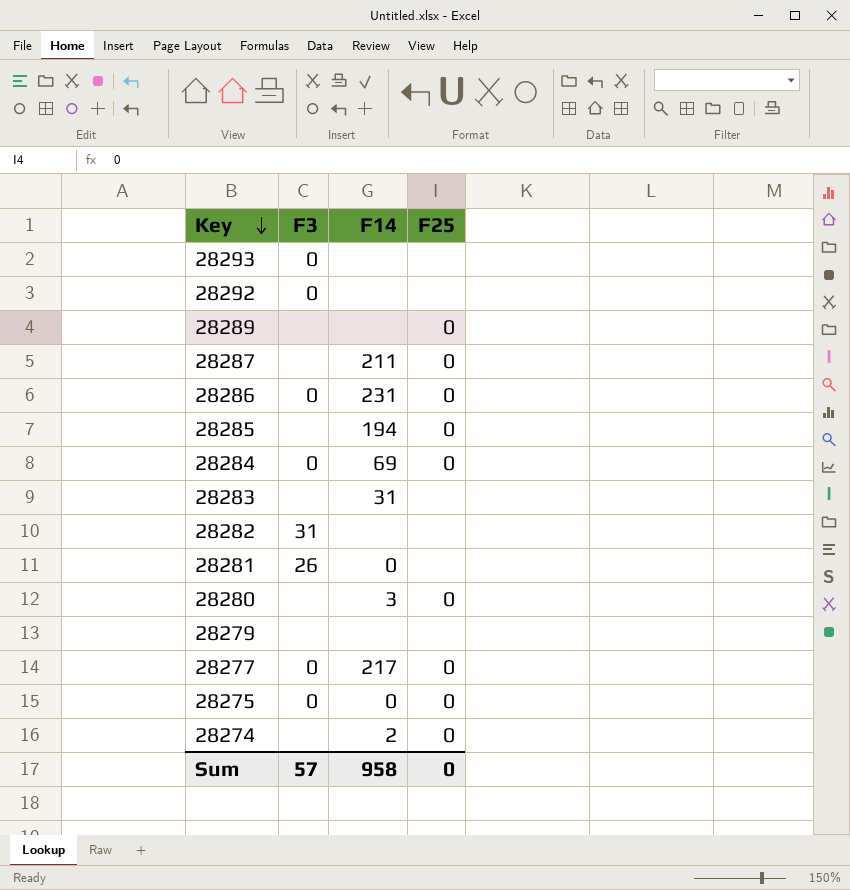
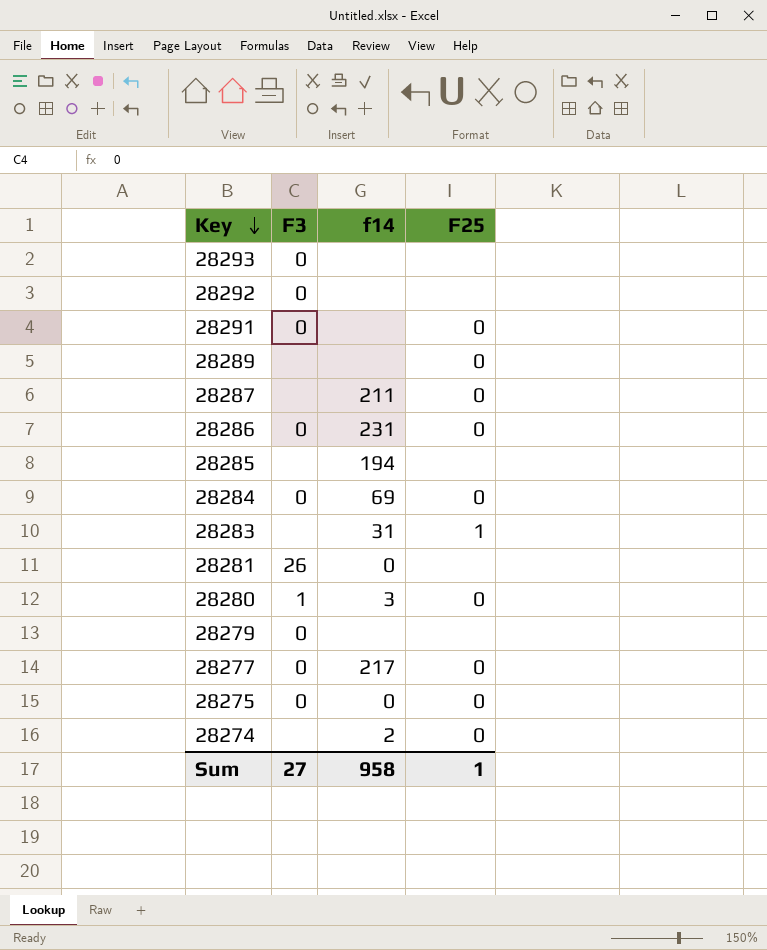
column name: F14 -> f14
row 28282: 31 | none | none -> none
row 28291: none -> 0 | none | 0
28285 | F25: 0 -> none
28283 | F25: none -> 1
28280 | F3: none -> 1
28279 | F3: none -> 0
Sum | F3: 57 -> 27
Sum | F25: 0 -> 1

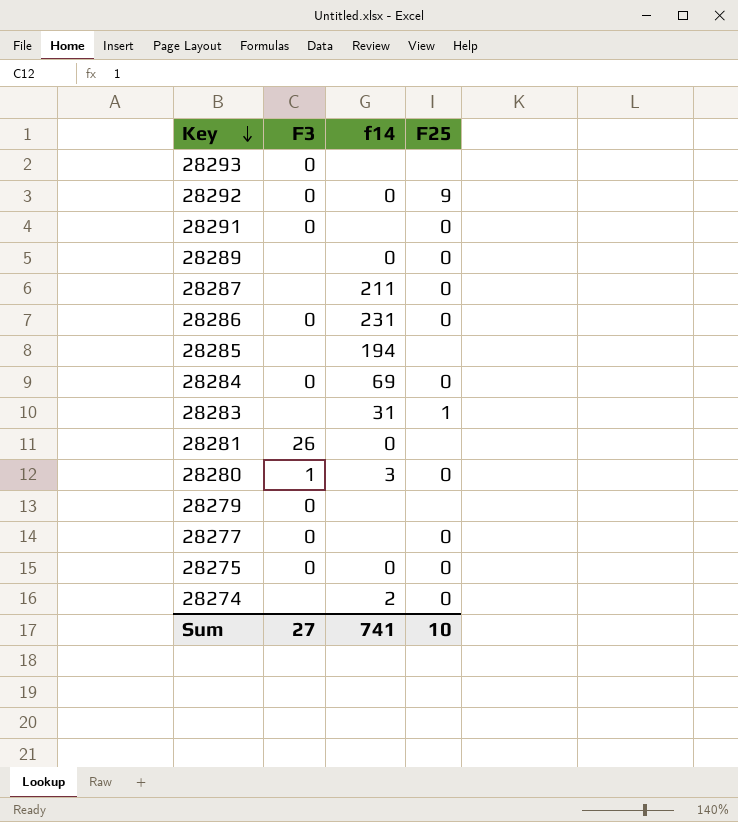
28292 | f14: none -> 0
28292 | F25: none -> 9
28289 | f14: none -> 0
28277 | f14: 217 -> none
Sum | f14: 958 -> 741
Sum | F25: 1 -> 10

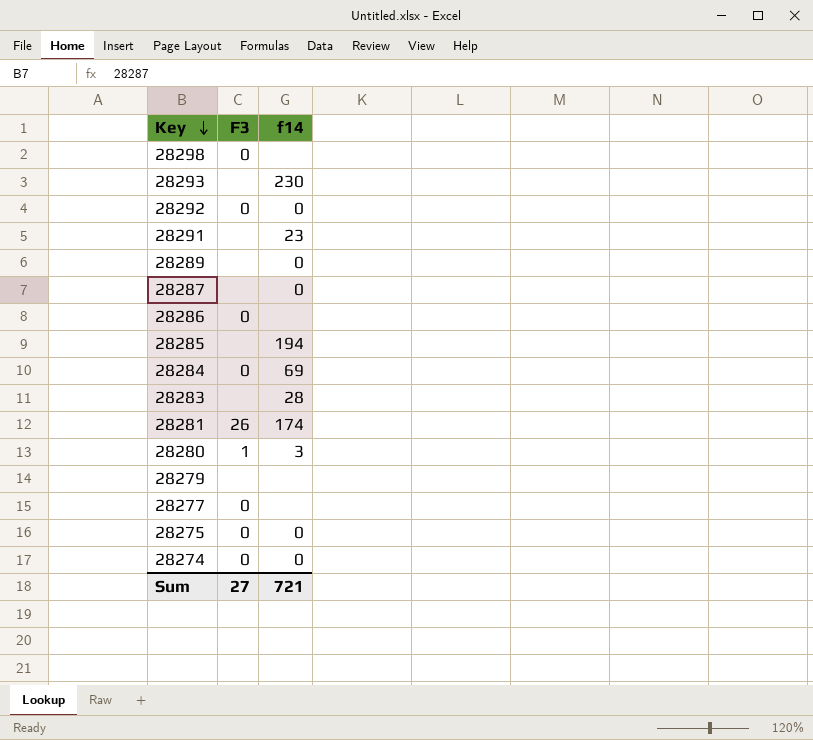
column F25 | position: 4 -> none
row 28298: none -> 0 | none
28293 | F3: 0 -> none
28293 | f14: none -> 230
28291 | F3: 0 -> none
28291 | f14: none -> 23
28287 | f14: 211 -> 0
28286 | f14: 231 -> none
28283 | f14: 31 -> 28
28281 | f14: 0 -> 174
28279 | F3: 0 -> none
28274 | F3: none -> 0
28274 | f14: 2 -> 0
Sum | f14: 741 -> 721

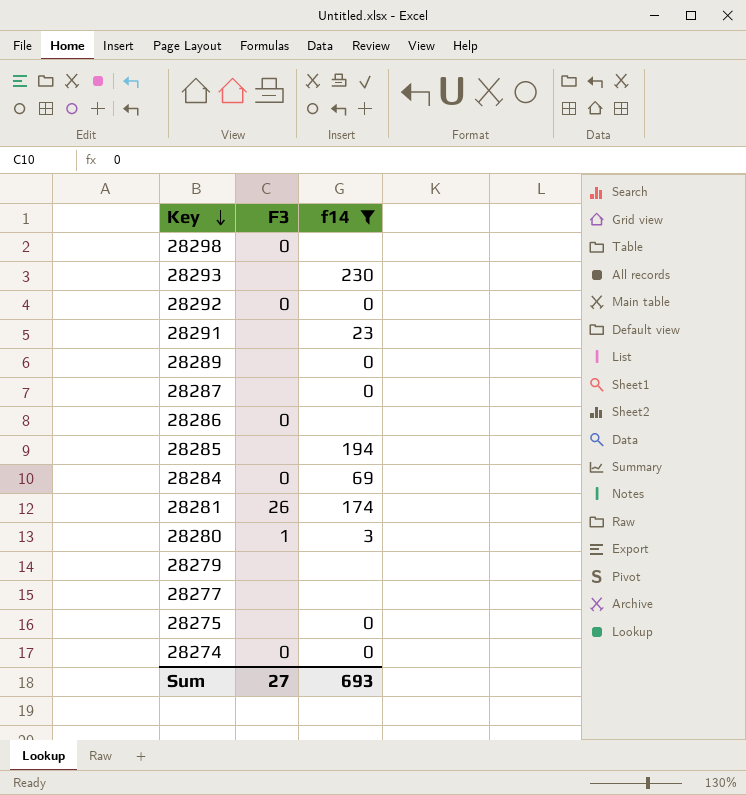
filter: none -> f14 != 28
28277 | F3: 0 -> none
28275 | F3: 0 -> none
Sum | f14: 721 -> 693

